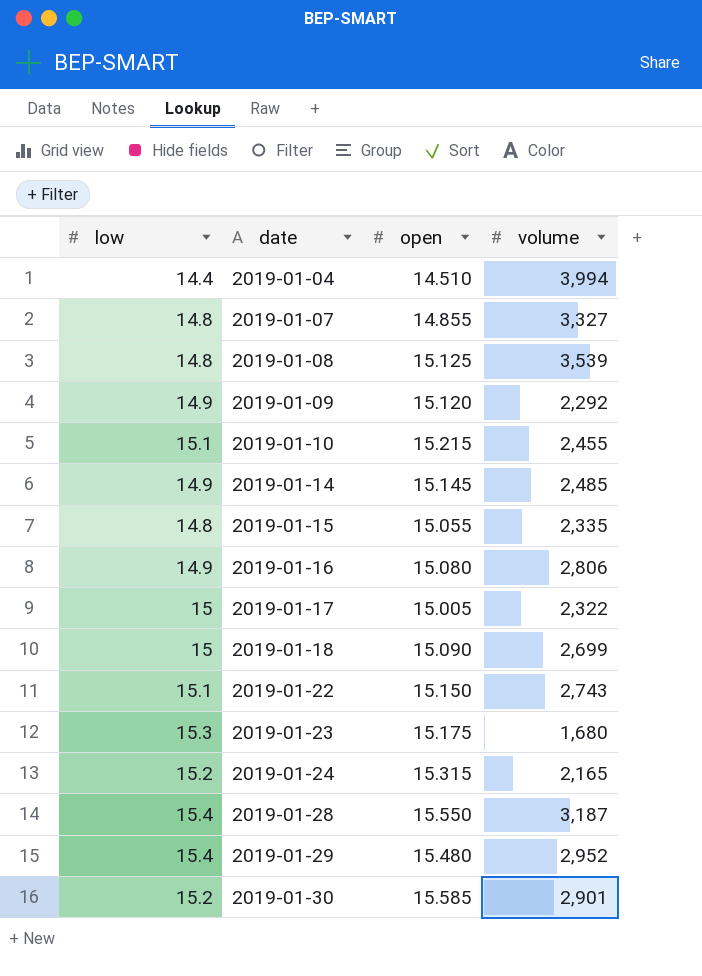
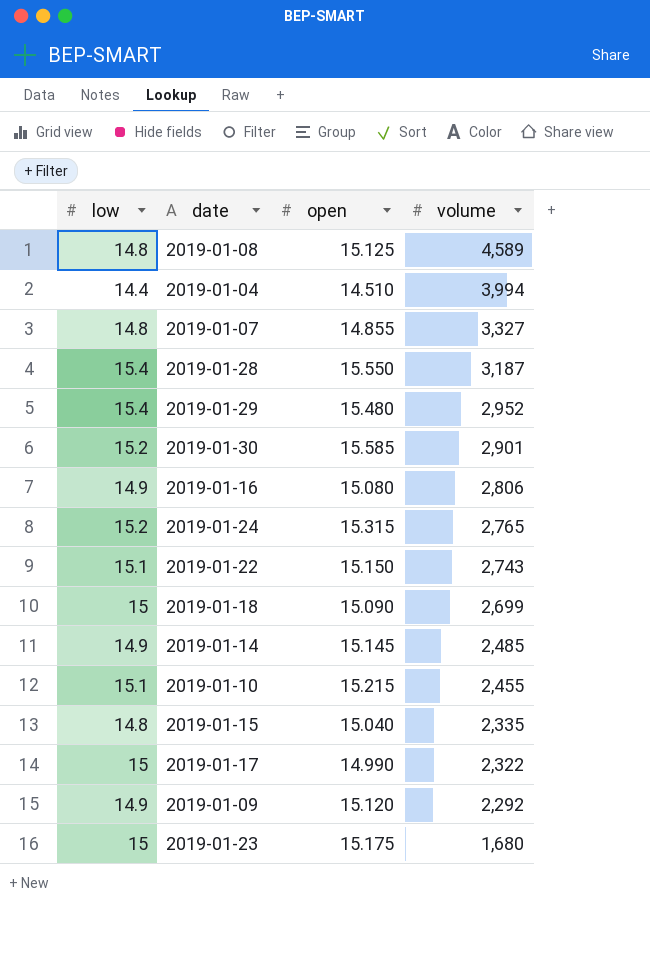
row order: date ascending -> volume descending
2019-01-08 | volume: 3,539 -> 4,589
2019-01-24 | volume: 2,165 -> 2,765
2019-01-15 | open: 15.055 -> 15.040
2019-01-17 | open: 15.005 -> 14.990
2019-01-23 | low: 15.3 -> 15

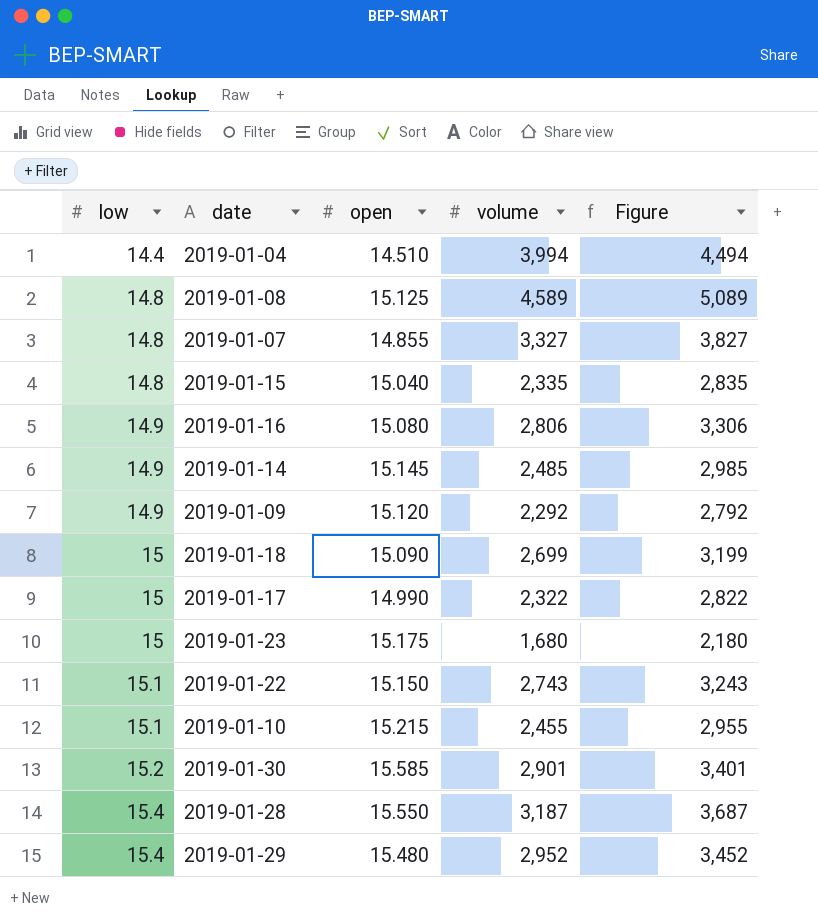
row order: volume descending -> low ascending
column Figure | formula: none -> [volume] + 500
row 2019-01-24: 15.2 | 15.315 | 2,765 -> none

